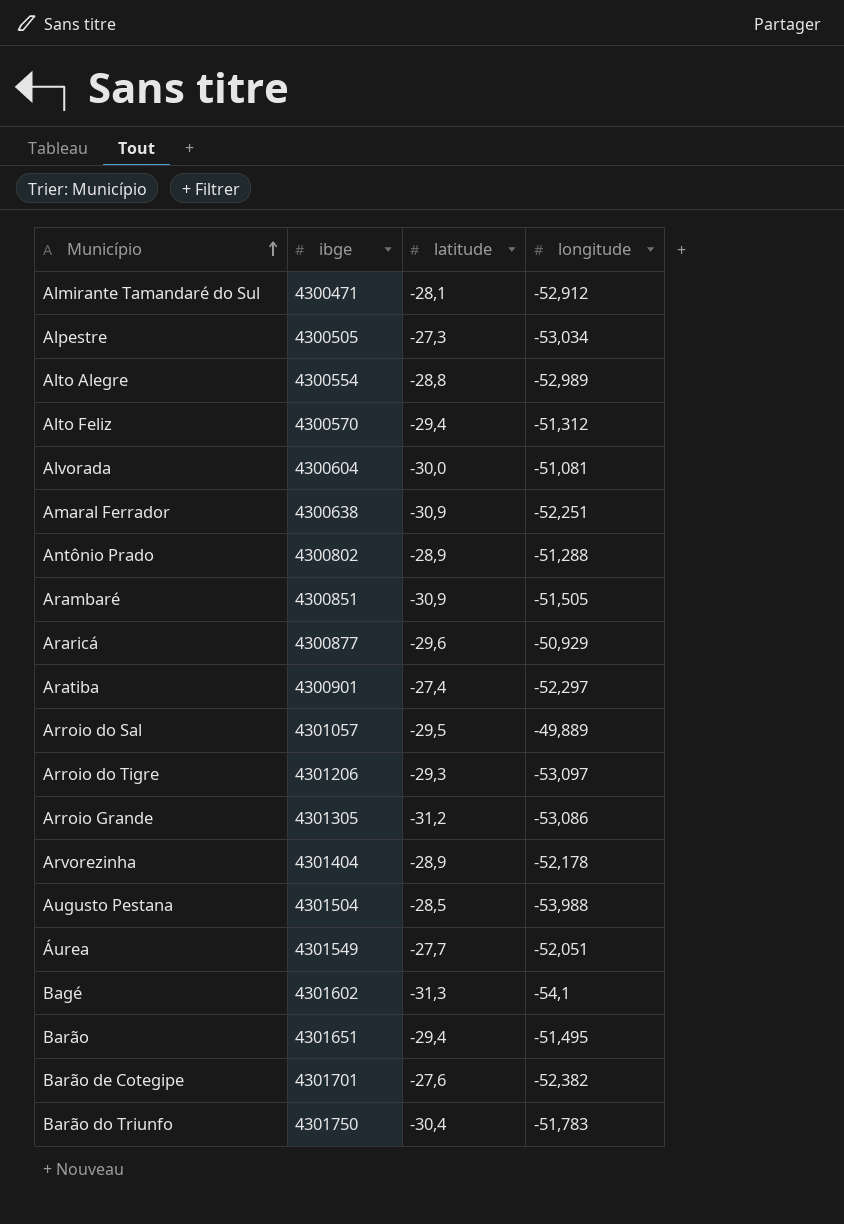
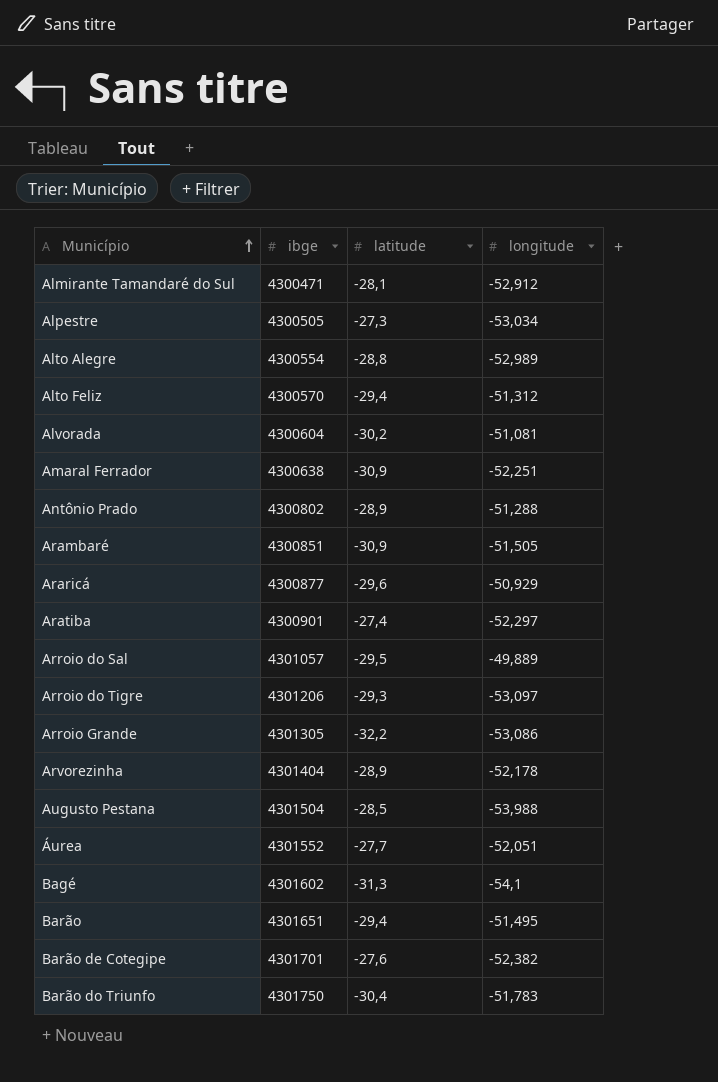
Alvorada | latitude: -30,0 -> -30,2
Arroio Grande | latitude: -31,2 -> -32,2
Áurea | ibge: 4301549 -> 4301552

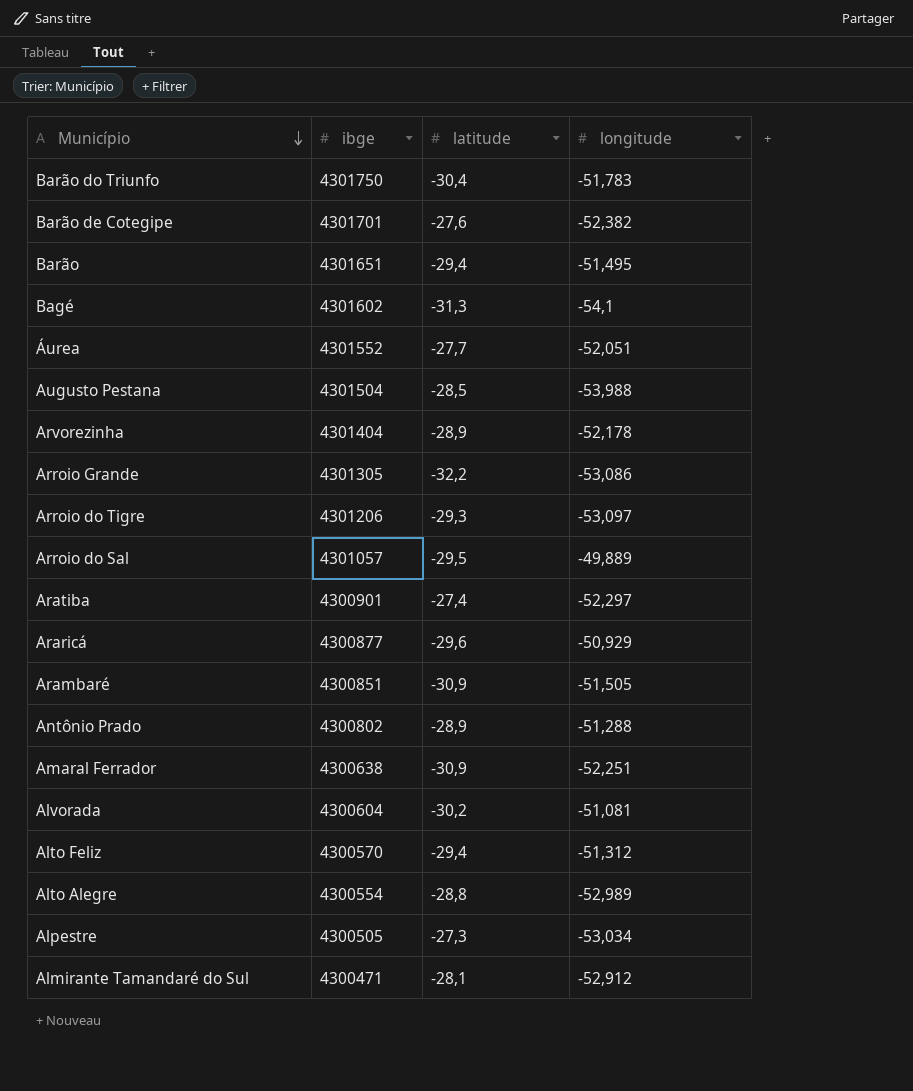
row order: Município ascending -> Município descending

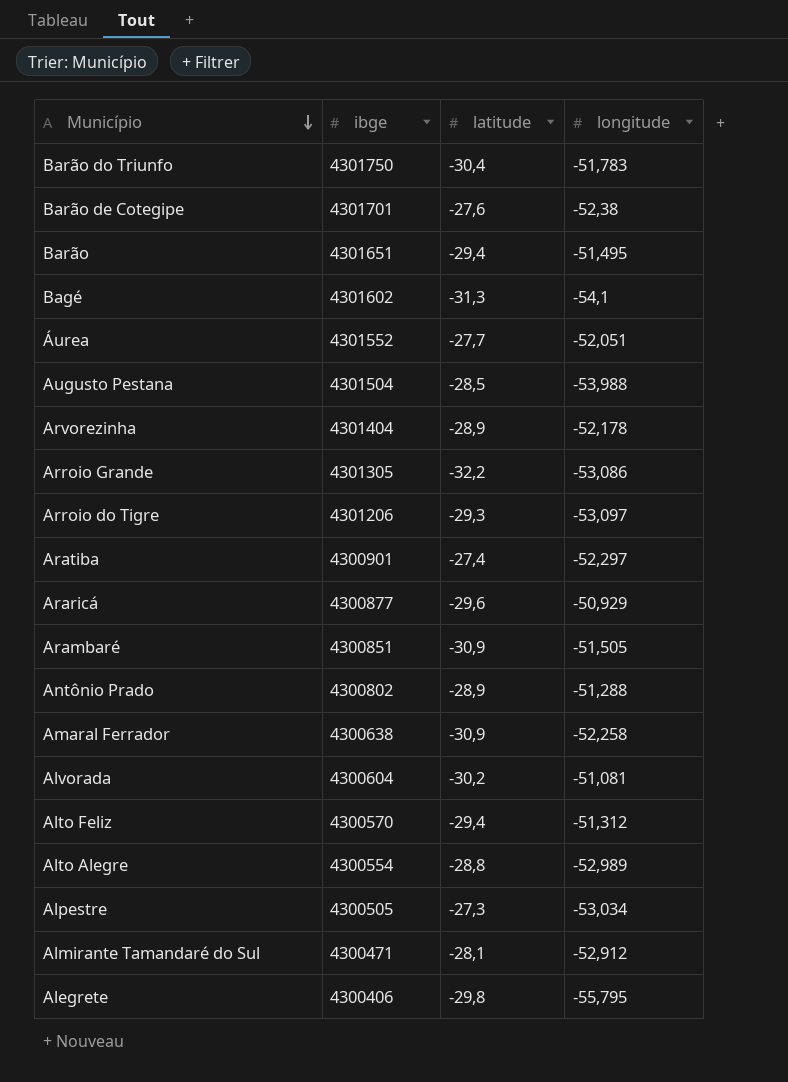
row Arroio do Sal: 4301057 | -29,5 | -49,889 -> none
Barão de Cotegipe | longitude: -52,382 -> -52,38
Amaral Ferrador | longitude: -52,251 -> -52,258
row Alegrete: none -> 4300406 | -29,8 | -55,795

